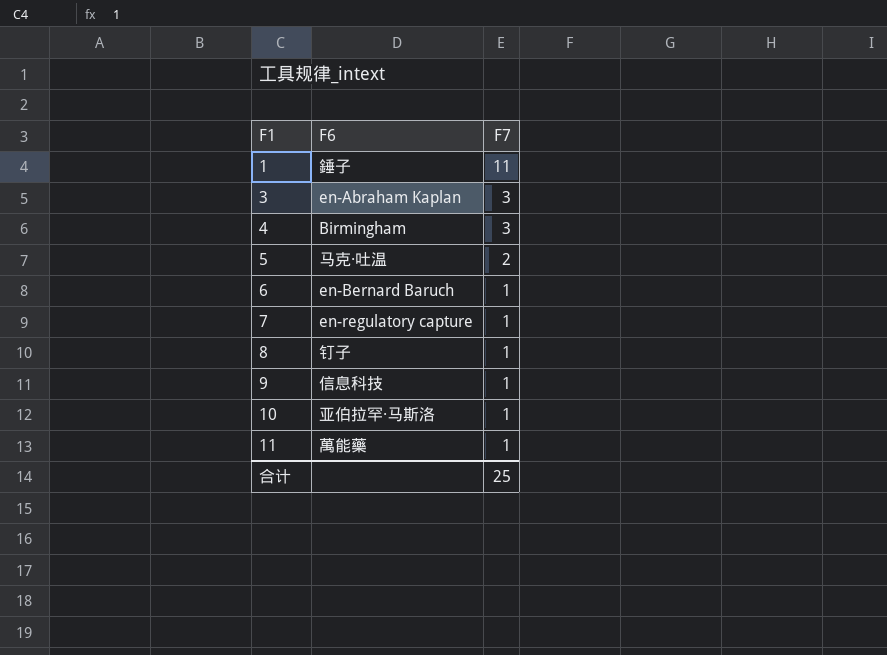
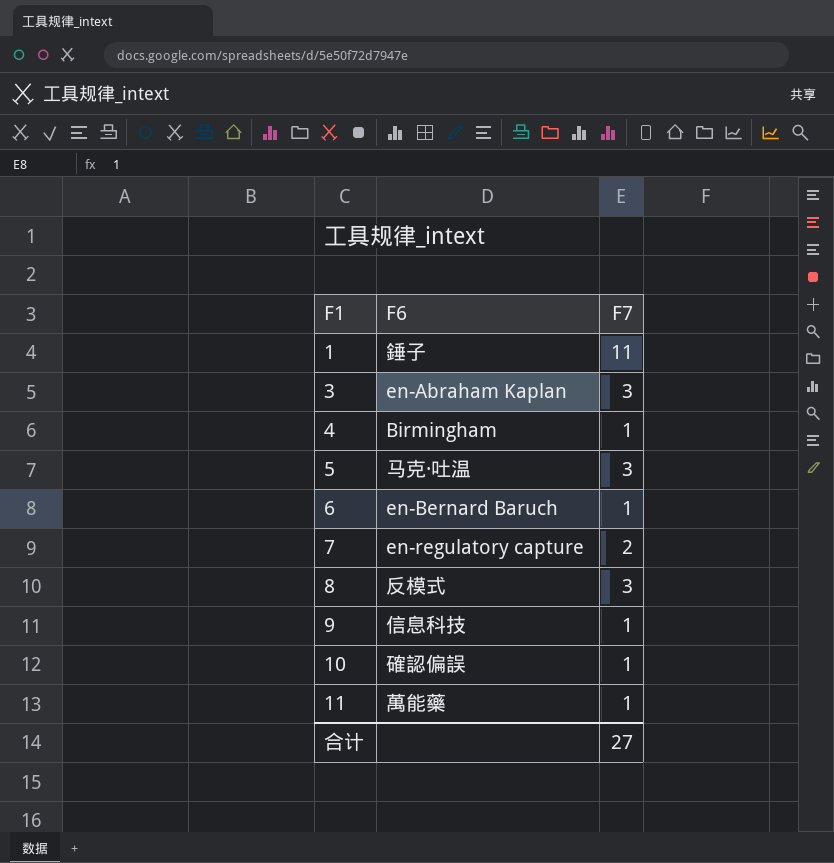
4 | F7: 3 -> 1
5 | F7: 2 -> 3
7 | F7: 1 -> 2
8 | F6: 钉子 -> 反模式
8 | F7: 1 -> 3
10 | F6: 亚伯拉罕·马斯洛 -> 確認偏誤
合计 | F7: 25 -> 27

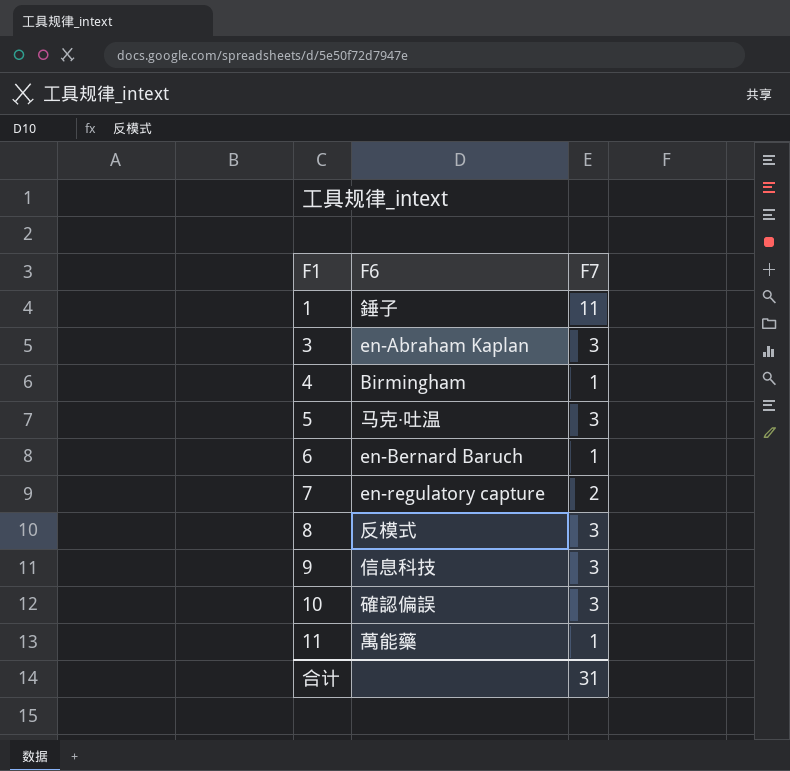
9 | F7: 1 -> 3
10 | F7: 1 -> 3
合计 | F7: 27 -> 31

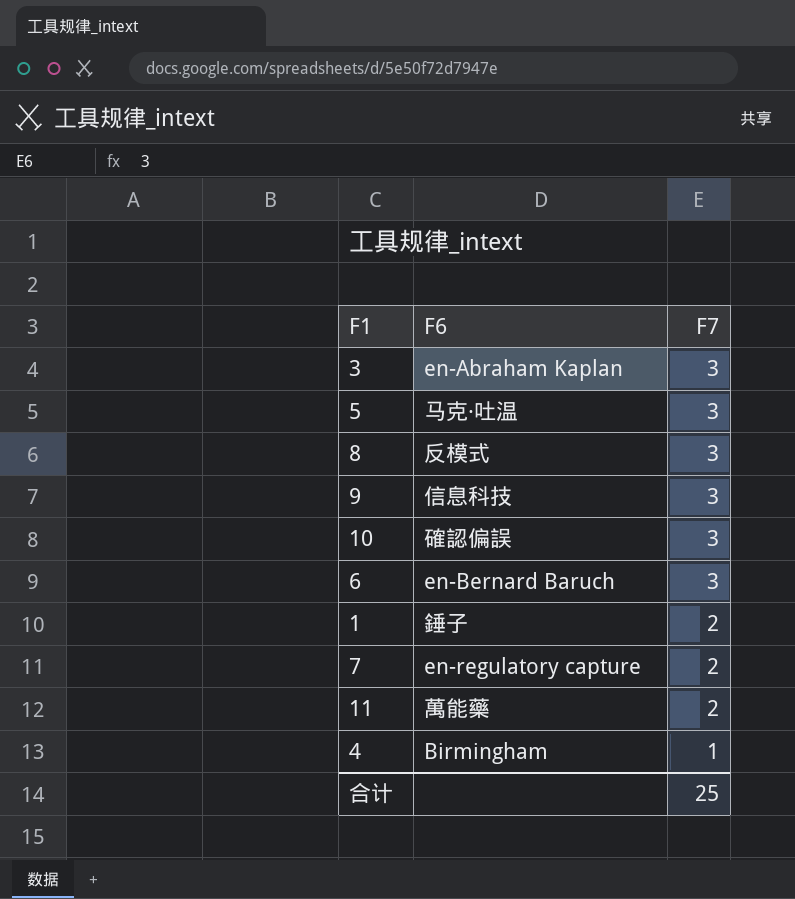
row order: F1 ascending -> F7 descending
6 | F7: 1 -> 3
1 | F7: 11 -> 2
11 | F7: 1 -> 2
合计 | F7: 31 -> 25

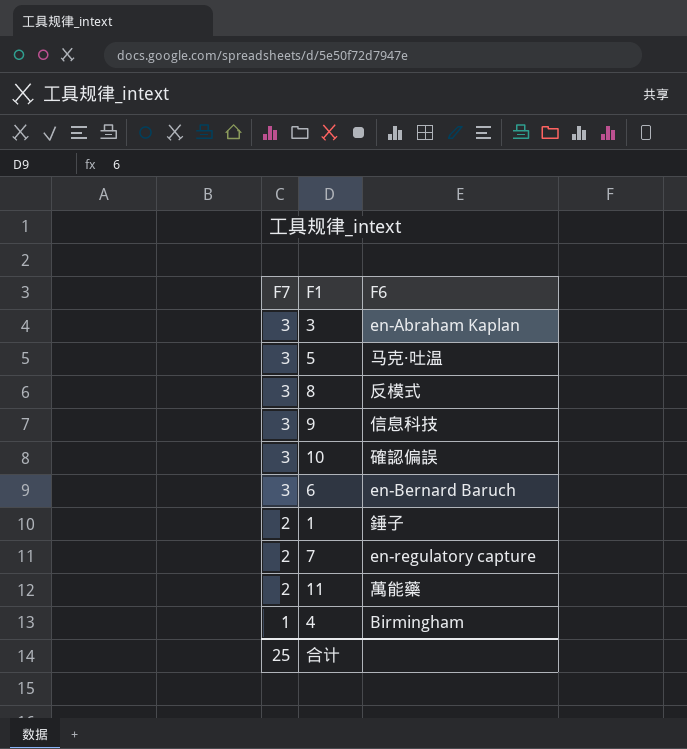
column F7 | position: 3 -> 1

